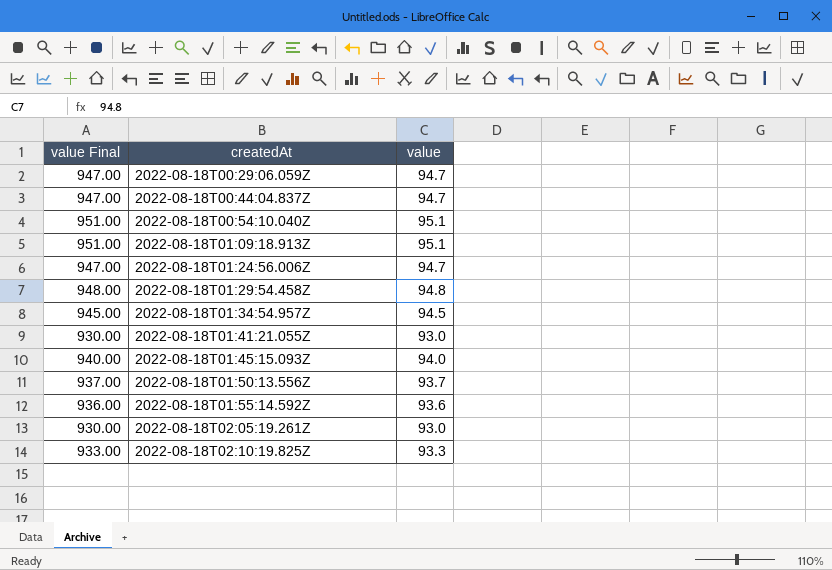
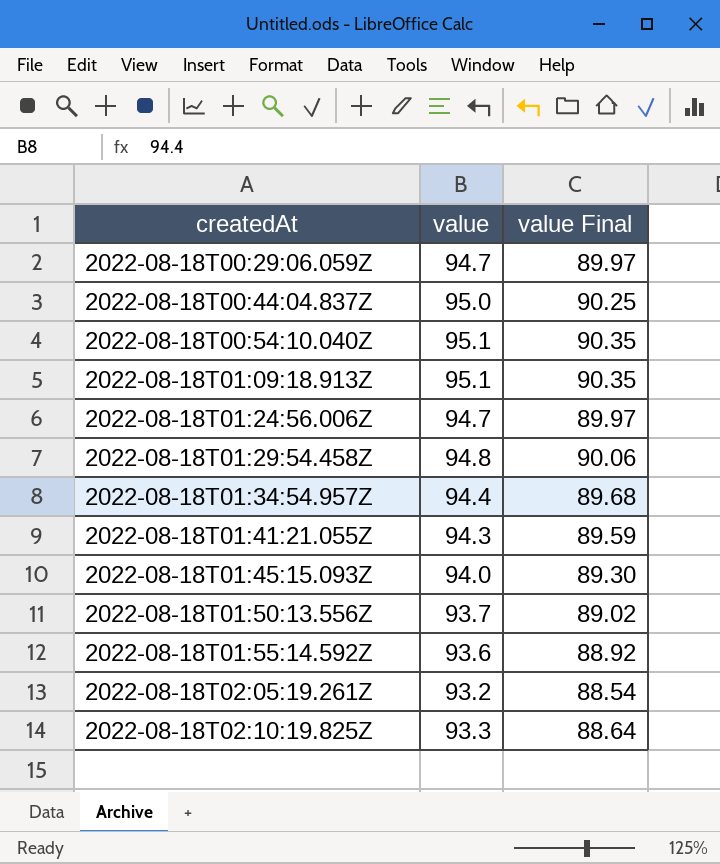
column value Final | formula: [value] * 10 -> [value] * 0.95
column value Final | position: 1 -> 3
2022-08-18T00:44:04.837Z | value: 94.7 -> 95.0
2022-08-18T01:34:54.957Z | value: 94.5 -> 94.4
2022-08-18T01:41:21.055Z | value: 93.0 -> 94.3
2022-08-18T02:05:19.261Z | value: 93.0 -> 93.2

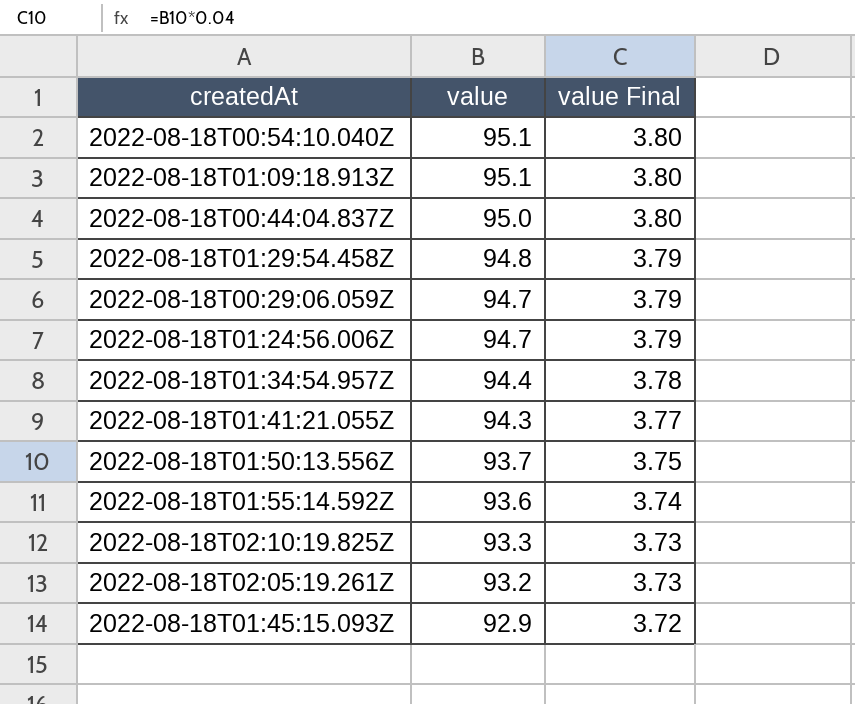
row order: createdAt ascending -> value descending
column value Final | formula: [value] * 0.95 -> [value] * 0.04
2022-08-18T01:45:15.093Z | value: 94.0 -> 92.9

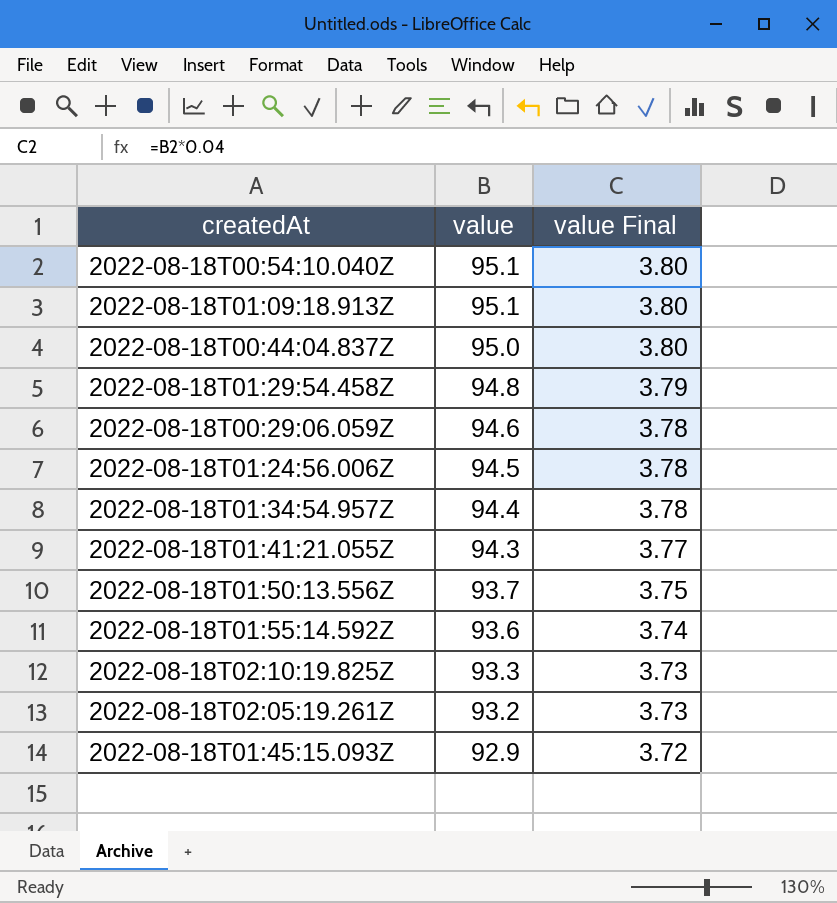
2022-08-18T00:29:06.059Z | value: 94.7 -> 94.6
2022-08-18T00:29:06.059Z | value Final: 3.79 -> 3.78
2022-08-18T01:24:56.006Z | value: 94.7 -> 94.5
2022-08-18T01:24:56.006Z | value Final: 3.79 -> 3.78

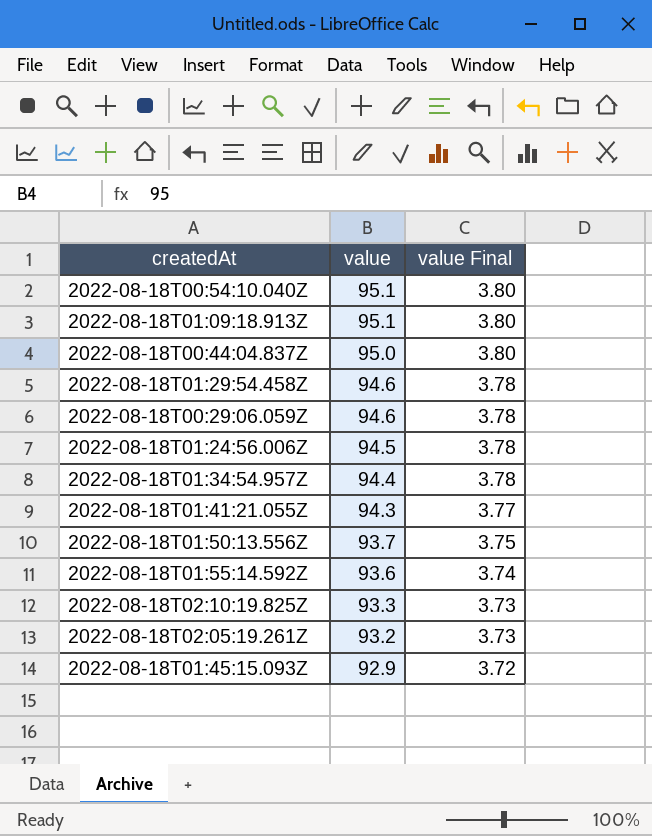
2022-08-18T01:29:54.458Z | value: 94.8 -> 94.6
2022-08-18T01:29:54.458Z | value Final: 3.79 -> 3.78

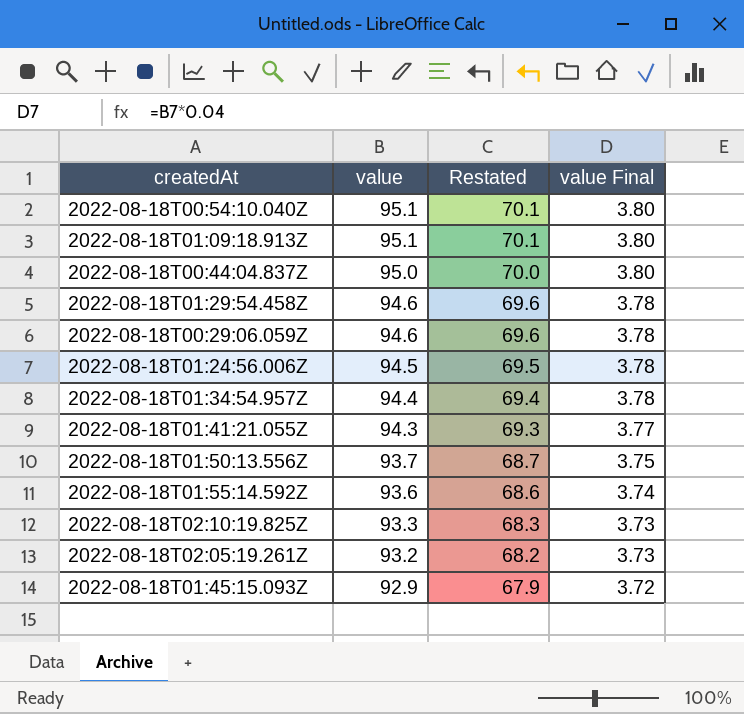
column Restated | formula: none -> [value] - 25

